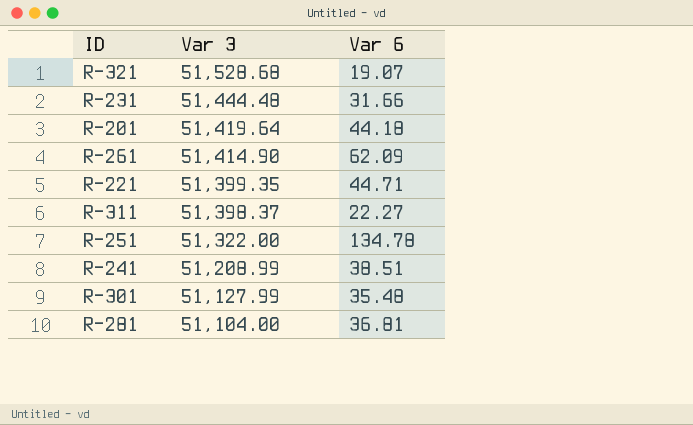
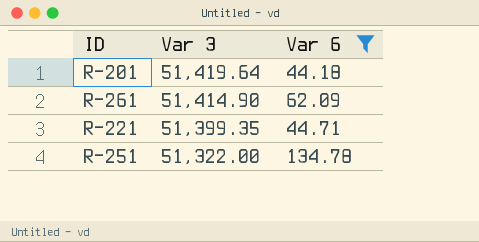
filter: none -> Var 6 >= 44.18

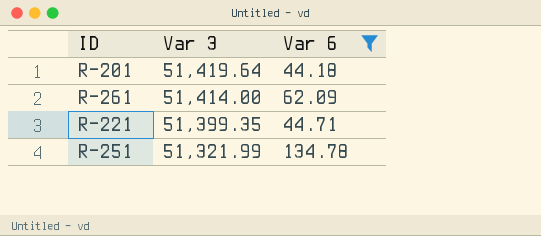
R-261 | Var 3: 51,414.90 -> 51,414.00
R-251 | Var 3: 51,322.00 -> 51,321.99

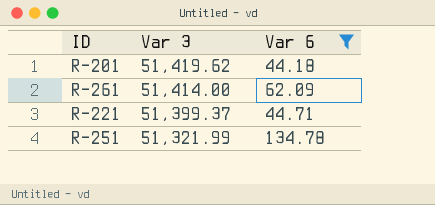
R-201 | Var 3: 51,419.64 -> 51,419.62
R-221 | Var 3: 51,399.35 -> 51,399.37

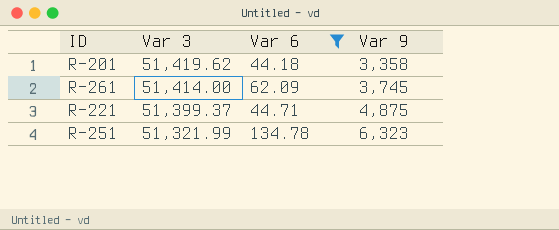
column Var 9 | position: none -> 4

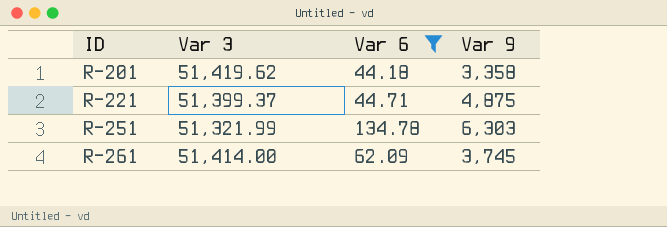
row order: Var 3 descending -> ID ascending
R-251 | Var 9: 6,323 -> 6,303

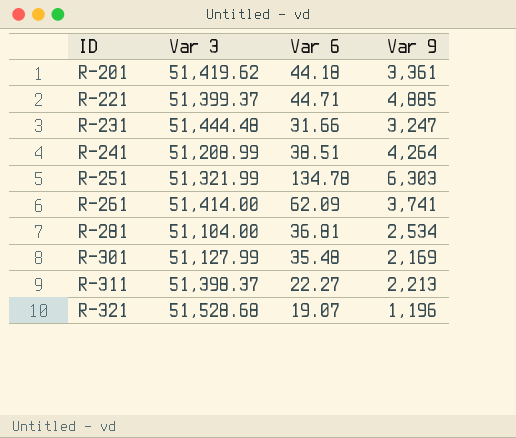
filter: Var 6 >= 44.18 -> none
R-201 | Var 9: 3,358 -> 3,361
R-221 | Var 9: 4,875 -> 4,885
R-261 | Var 9: 3,745 -> 3,741

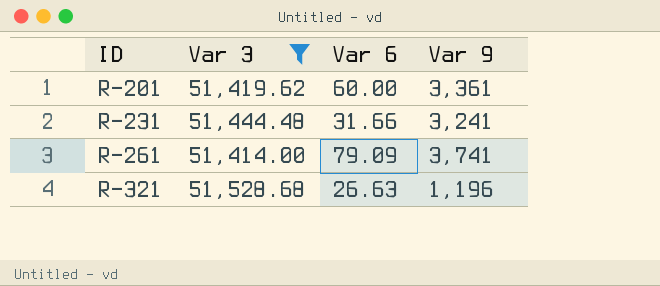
filter: none -> Var 3 >= 51,414.00
R-201 | Var 6: 44.18 -> 60.00
R-231 | Var 9: 3,247 -> 3,241
R-261 | Var 6: 62.09 -> 79.09
R-321 | Var 6: 19.07 -> 26.63

